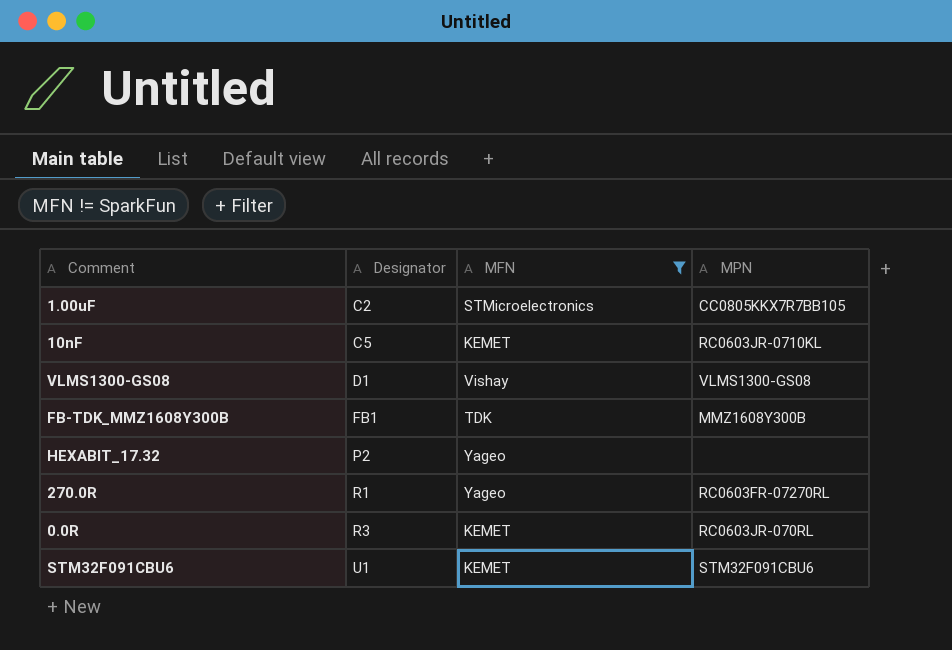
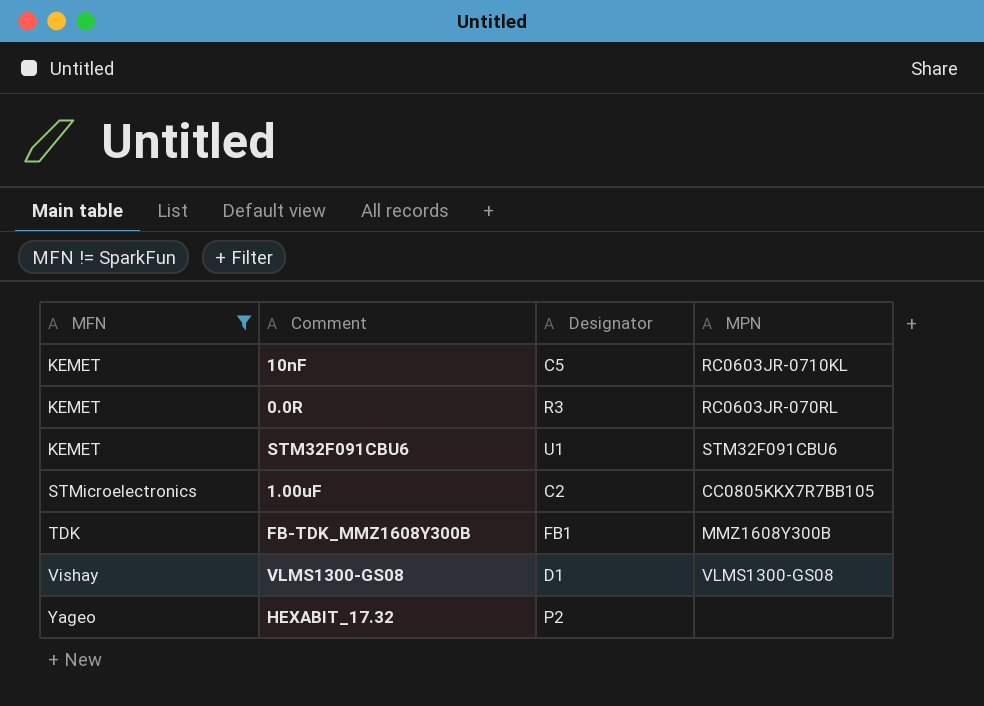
row order: Designator ascending -> MFN ascending
column MFN | position: 3 -> 1
row 270.0R: R1 | Yageo | RC0603FR-07270RL -> none

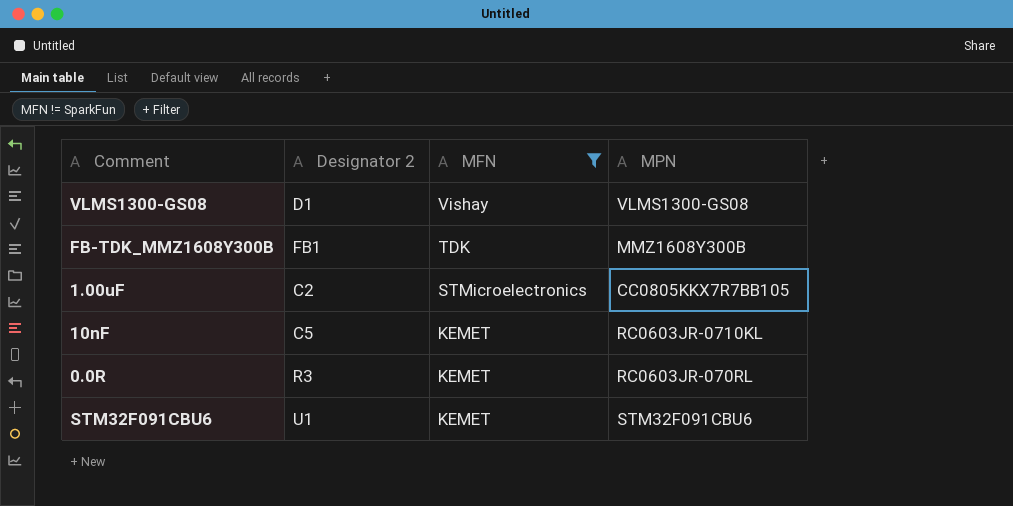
row order: MFN ascending -> MFN descending
column name: Designator -> Designator 2
column MFN | position: 1 -> 3
row HEXABIT_17.32: Yageo | P2 | none -> none

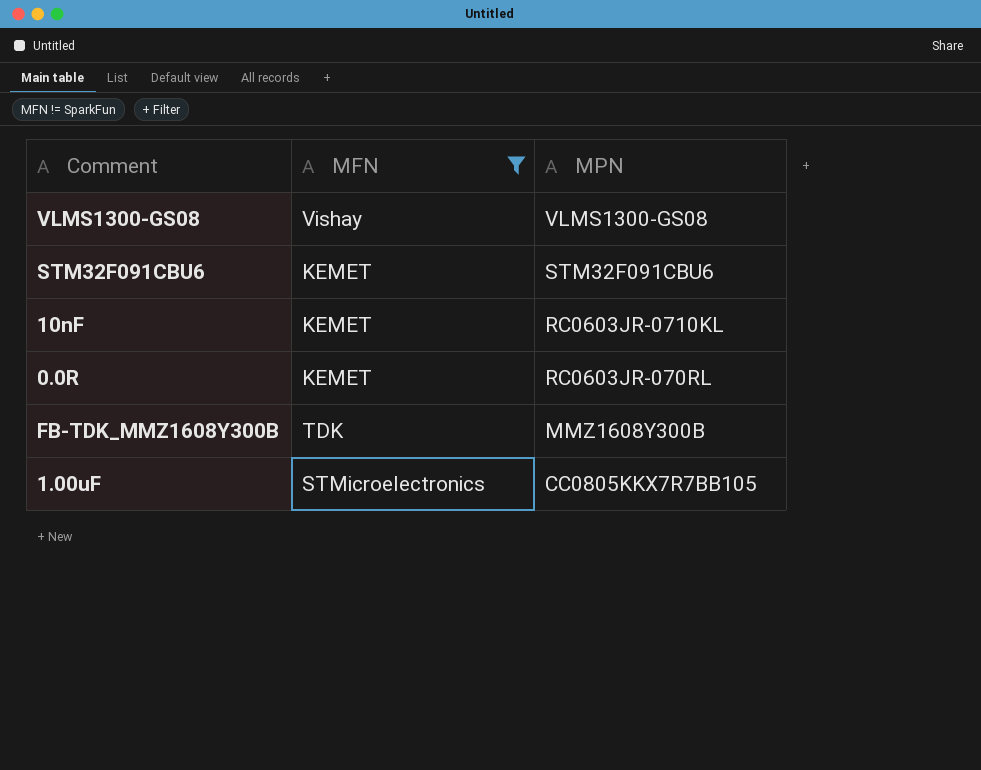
row order: MFN descending -> MPN descending
column Designator 2 | position: 2 -> none

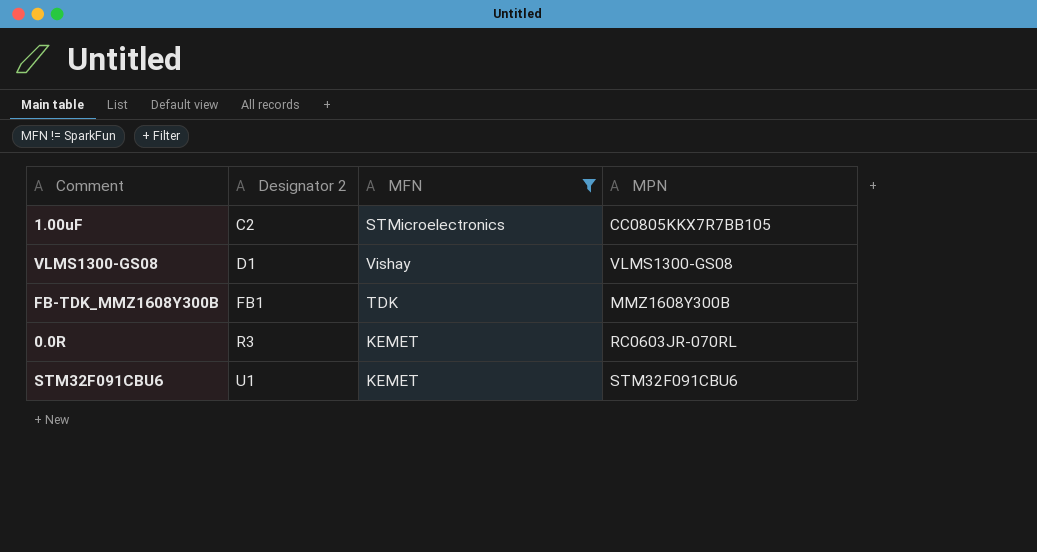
row order: MPN descending -> Designator 2 ascending
column Designator 2 | position: none -> 2
row 10nF: KEMET | RC0603JR-0710KL -> none

